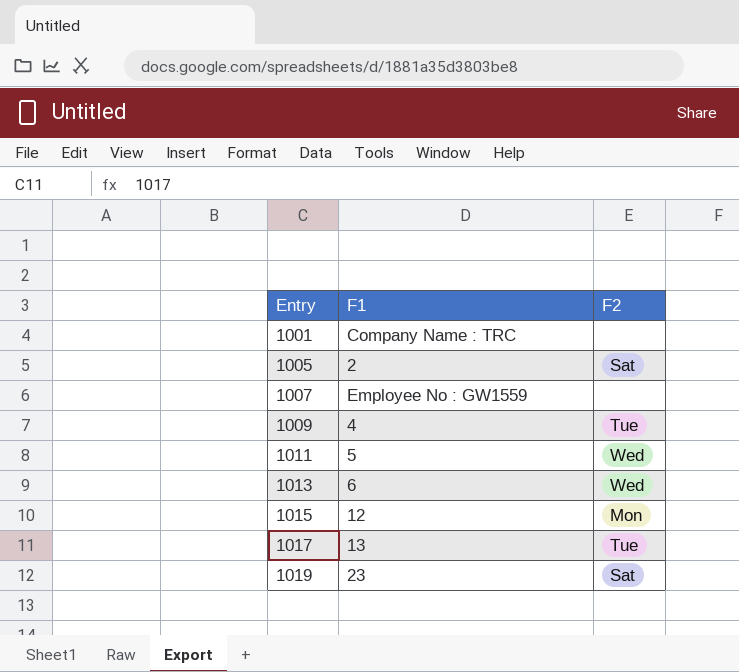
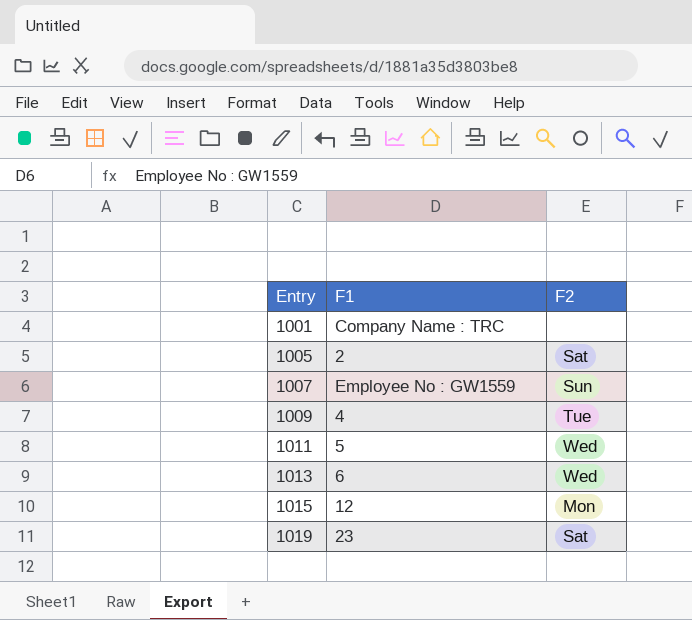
row 1017: 13 | Tue -> none
1007 | F2: none -> Sun

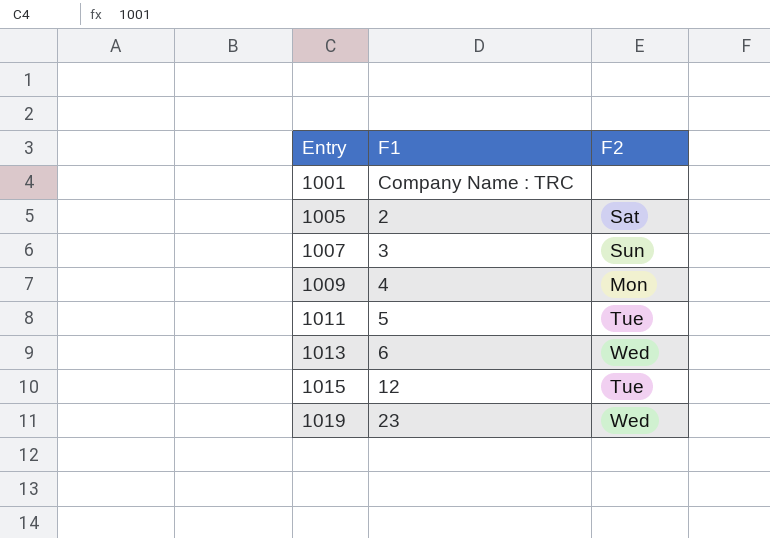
1007 | F1: Employee No : GW1559 -> 3
1009 | F2: Tue -> Mon
1011 | F2: Wed -> Tue
1015 | F2: Mon -> Tue
1019 | F2: Sat -> Wed

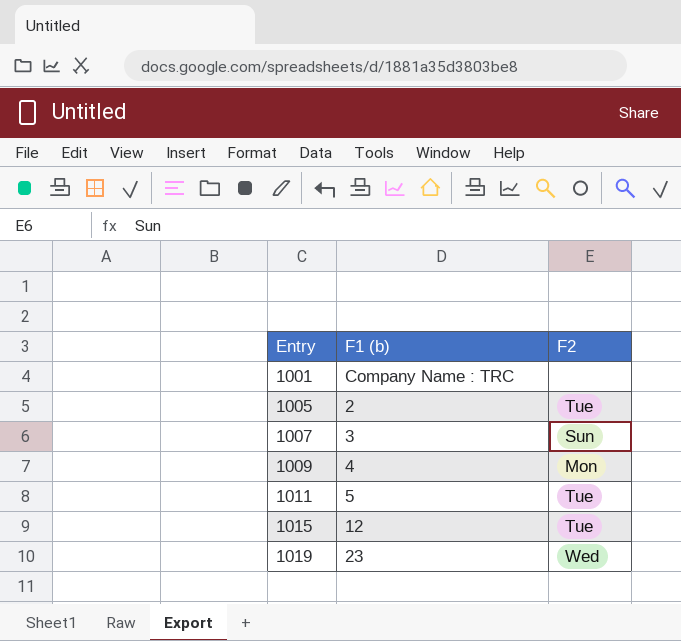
column name: F1 -> F1 (b)
row 1013: 6 | Wed -> none
1005 | F2: Sat -> Tue

